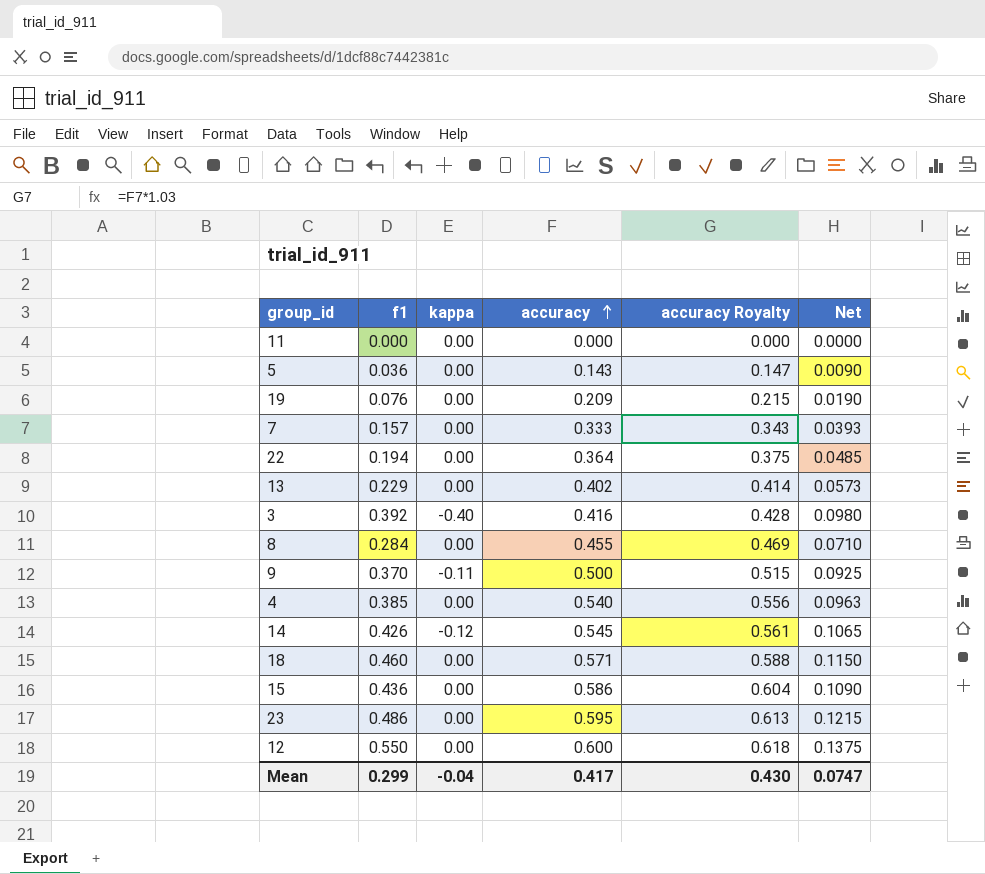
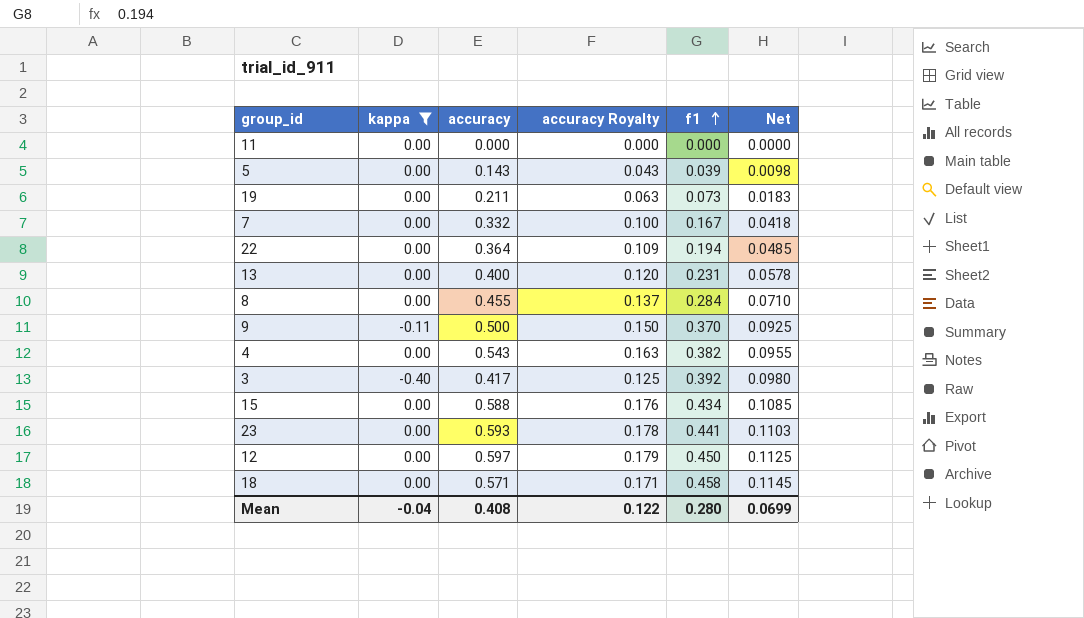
filter: none -> kappa != -0.12
row order: accuracy ascending -> f1 ascending
column accuracy Royalty | formula: [accuracy] * 1.03 -> [accuracy] * 0.3
column f1 | position: 2 -> 5
5 | f1: 0.036 -> 0.039
5 | Net: 0.0090 -> 0.0098
19 | accuracy: 0.209 -> 0.211
19 | f1: 0.076 -> 0.073
19 | Net: 0.0190 -> 0.0183
7 | accuracy: 0.333 -> 0.332
7 | f1: 0.157 -> 0.167
7 | Net: 0.0393 -> 0.0418
13 | accuracy: 0.402 -> 0.400
13 | f1: 0.229 -> 0.231
13 | Net: 0.0573 -> 0.0578
4 | accuracy: 0.540 -> 0.543
4 | f1: 0.385 -> 0.382
4 | Net: 0.0963 -> 0.0955
3 | accuracy: 0.416 -> 0.417
15 | accuracy: 0.586 -> 0.588
15 | f1: 0.436 -> 0.434
15 | Net: 0.1090 -> 0.1085
23 | accuracy: 0.595 -> 0.593
23 | f1: 0.486 -> 0.441
23 | Net: 0.1215 -> 0.1103
12 | accuracy: 0.600 -> 0.597
12 | f1: 0.550 -> 0.450
12 | Net: 0.1375 -> 0.1125
18 | f1: 0.460 -> 0.458
18 | Net: 0.1150 -> 0.1145
Mean | accuracy: 0.417 -> 0.408
Mean | accuracy Royalty: 0.430 -> 0.122
Mean | f1: 0.299 -> 0.280
Mean | Net: 0.0747 -> 0.0699

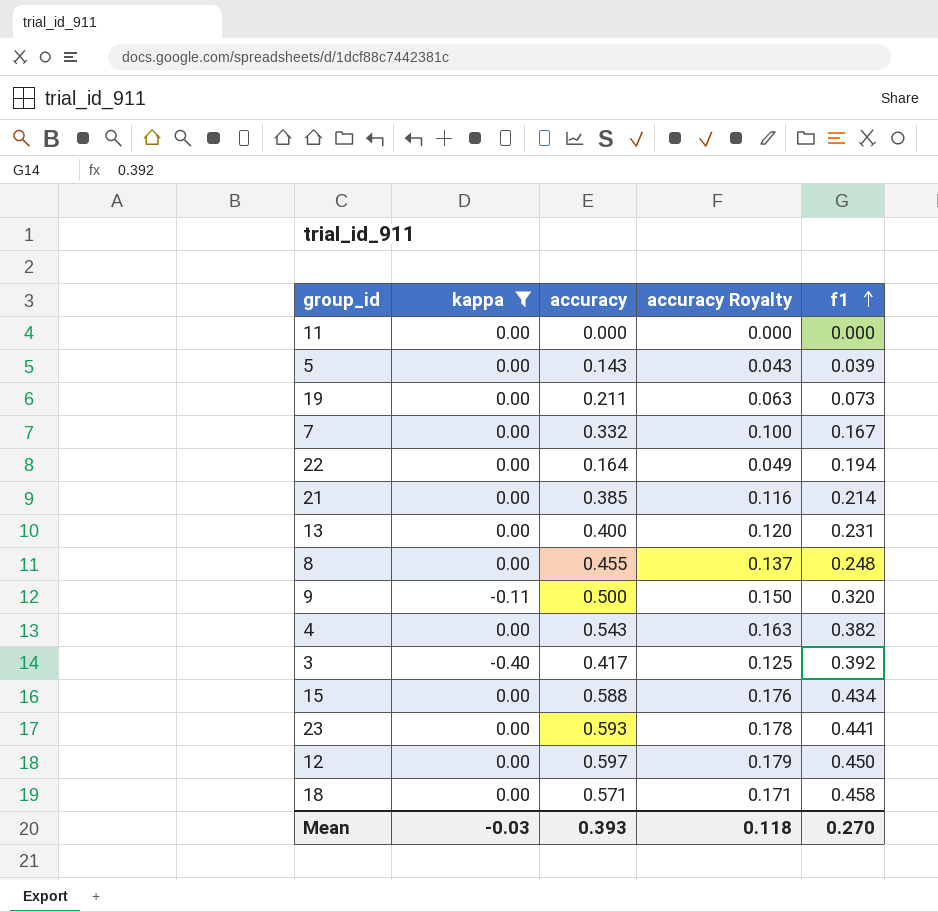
column Net | formula: [f1] * 0.25 -> none
22 | accuracy: 0.364 -> 0.164
22 | accuracy Royalty: 0.109 -> 0.049
row 21: none -> 0.00 | 0.385 | 0.116 | 0.214
8 | f1: 0.284 -> 0.248
9 | f1: 0.370 -> 0.320
Mean | kappa: -0.04 -> -0.03
Mean | accuracy: 0.408 -> 0.393
Mean | accuracy Royalty: 0.122 -> 0.118
Mean | f1: 0.280 -> 0.270

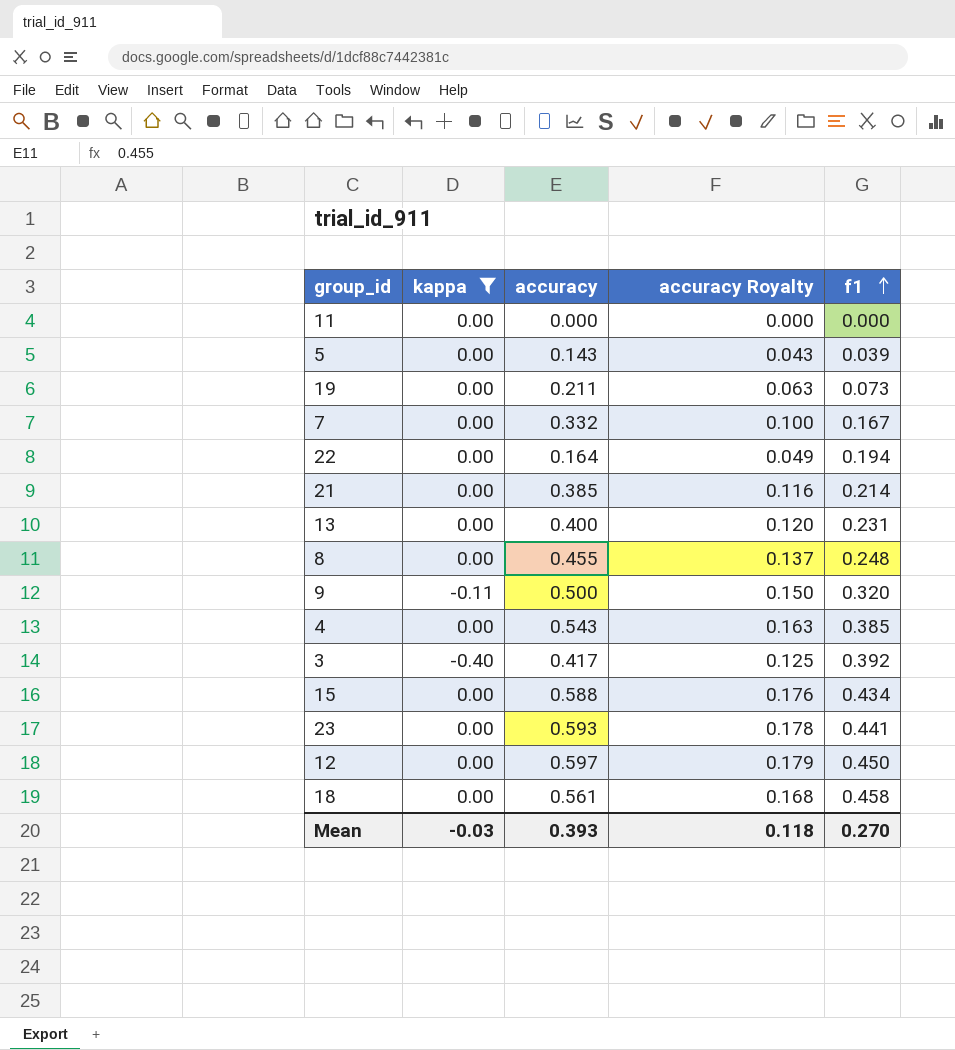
4 | f1: 0.382 -> 0.385
18 | accuracy: 0.571 -> 0.561
18 | accuracy Royalty: 0.171 -> 0.168

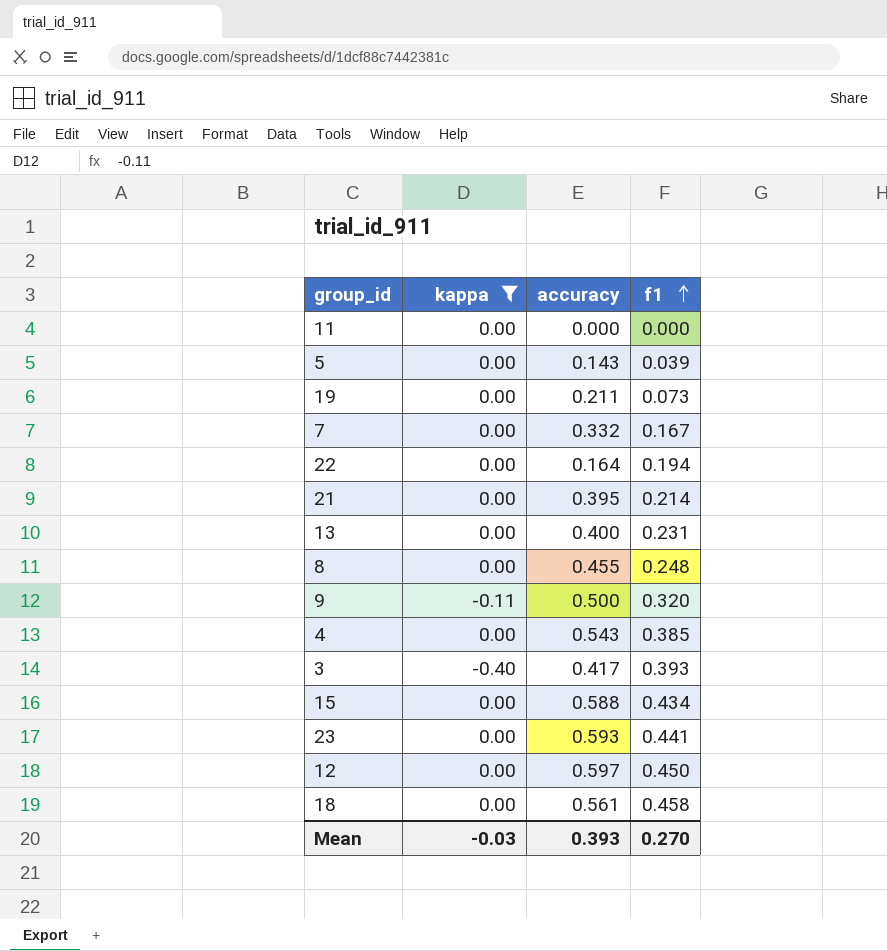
column accuracy Royalty | formula: [accuracy] * 0.3 -> none
21 | accuracy: 0.385 -> 0.395
3 | f1: 0.392 -> 0.393

